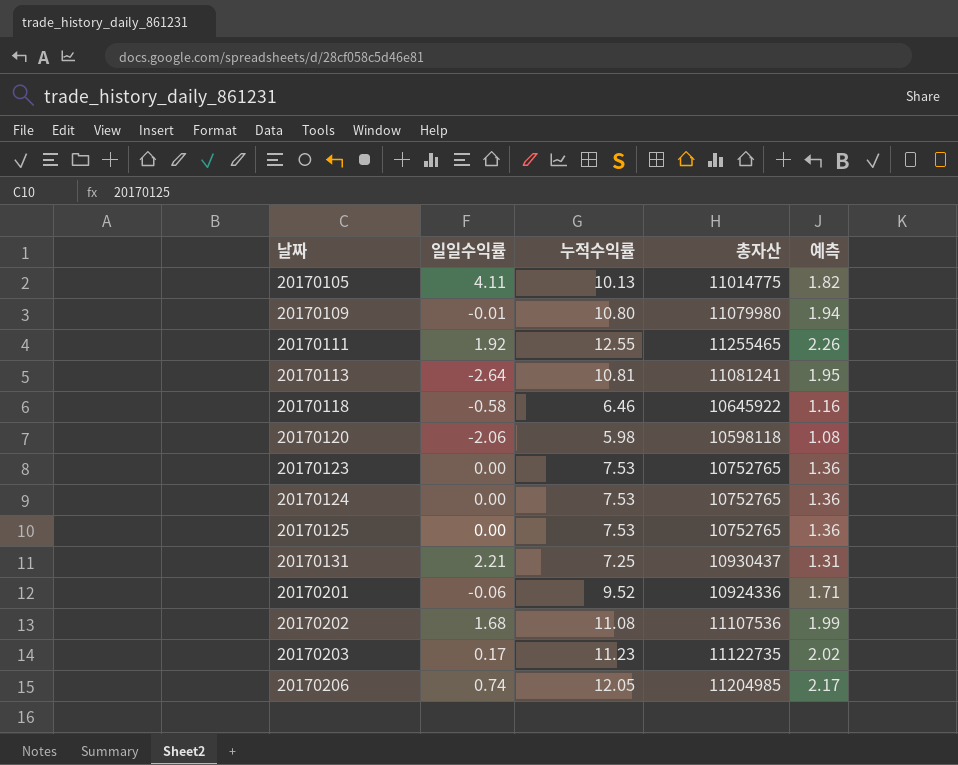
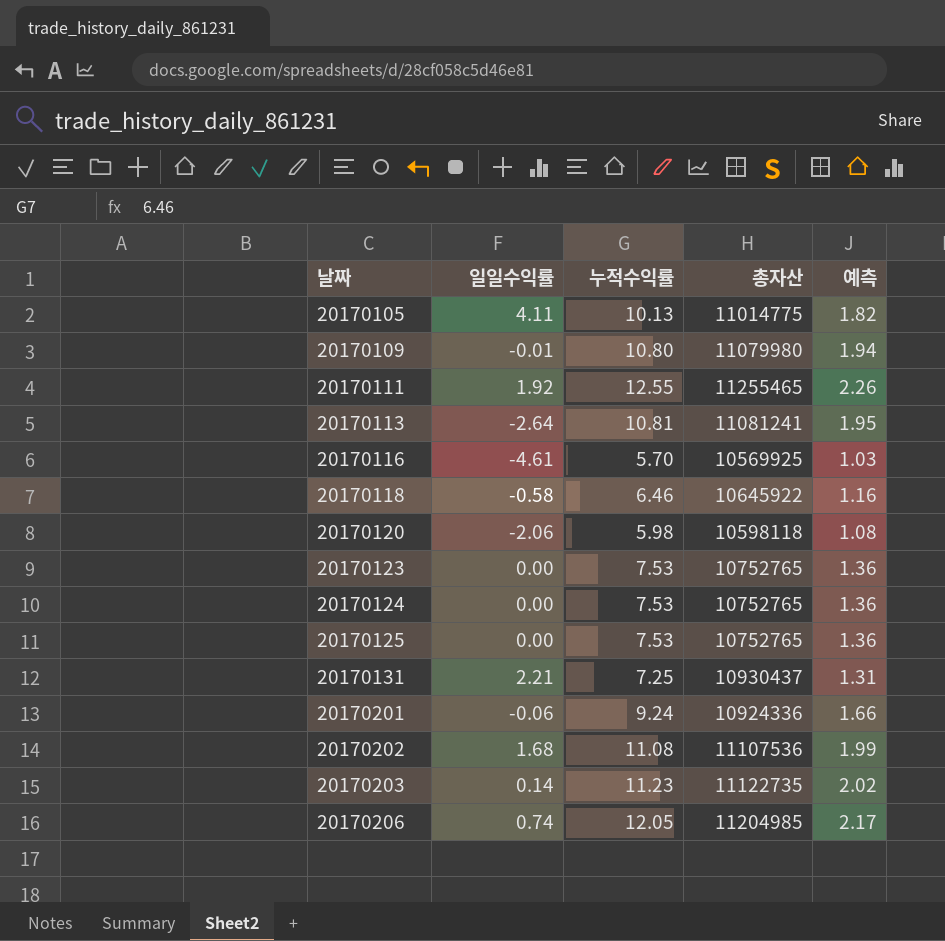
row 20170116: none -> -4.61 | 5.70 | 10569925 | 1.03
20170201 | 누적수익률: 9.52 -> 9.24
20170201 | 예측: 1.71 -> 1.66
20170203 | 일일수익률: 0.17 -> 0.14

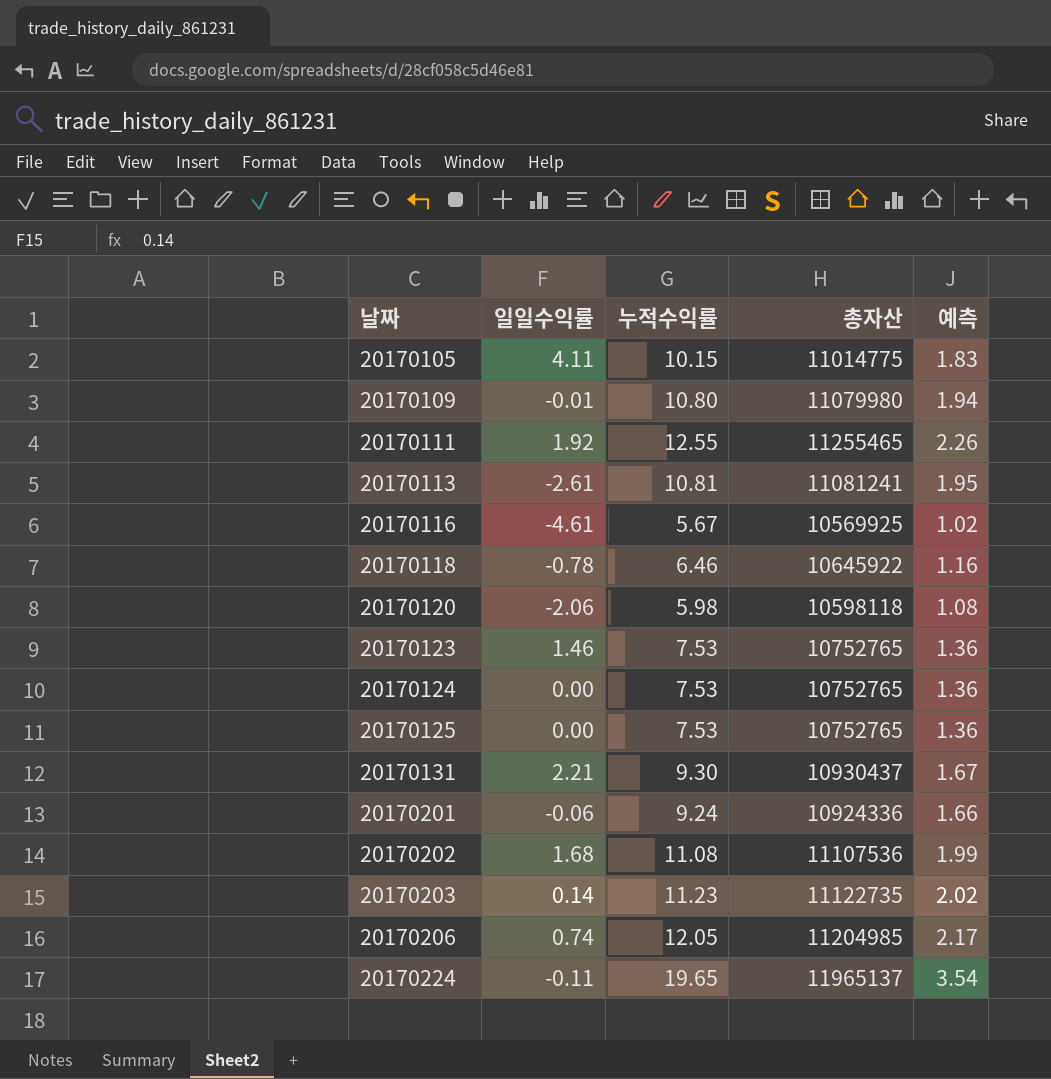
20170105 | 누적수익률: 10.13 -> 10.15
20170105 | 예측: 1.82 -> 1.83
20170113 | 일일수익률: -2.64 -> -2.61
20170116 | 누적수익률: 5.70 -> 5.67
20170116 | 예측: 1.03 -> 1.02
20170118 | 일일수익률: -0.58 -> -0.78
20170123 | 일일수익률: 0.00 -> 1.46
20170131 | 누적수익률: 7.25 -> 9.30
20170131 | 예측: 1.31 -> 1.67
row 20170224: none -> -0.11 | 19.65 | 11965137 | 3.54

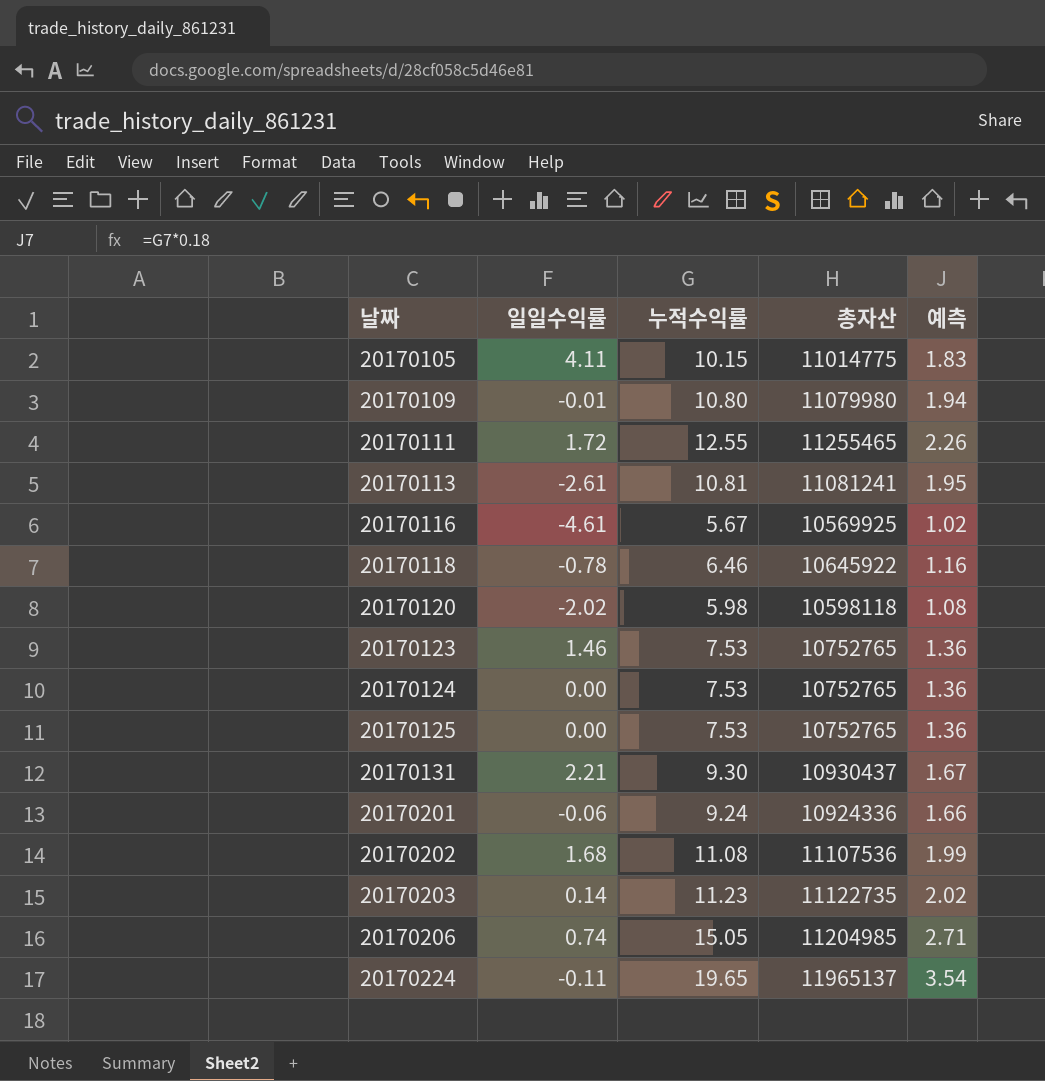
20170111 | 일일수익률: 1.92 -> 1.72
20170120 | 일일수익률: -2.06 -> -2.02
20170206 | 누적수익률: 12.05 -> 15.05
20170206 | 예측: 2.17 -> 2.71

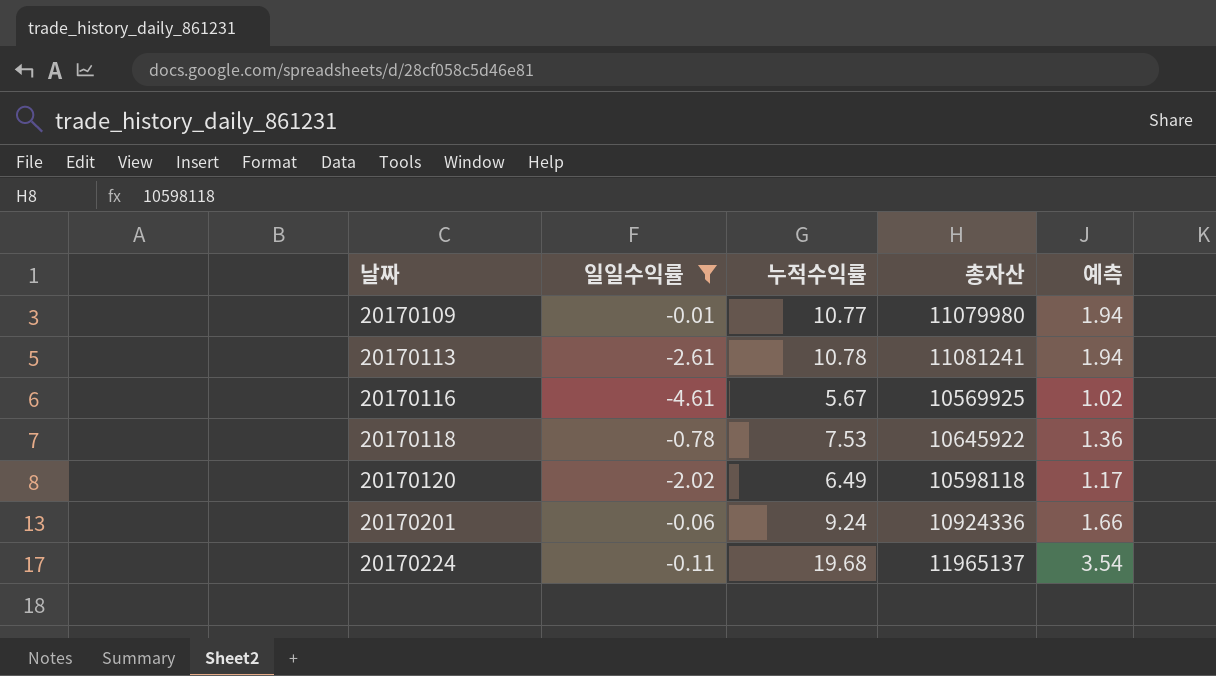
filter: none -> 일일수익률 <= -0.01
20170109 | 누적수익률: 10.80 -> 10.77
20170113 | 누적수익률: 10.81 -> 10.78
20170113 | 예측: 1.95 -> 1.94
20170118 | 누적수익률: 6.46 -> 7.53
20170118 | 예측: 1.16 -> 1.36
20170120 | 누적수익률: 5.98 -> 6.49
20170120 | 예측: 1.08 -> 1.17
20170224 | 누적수익률: 19.65 -> 19.68

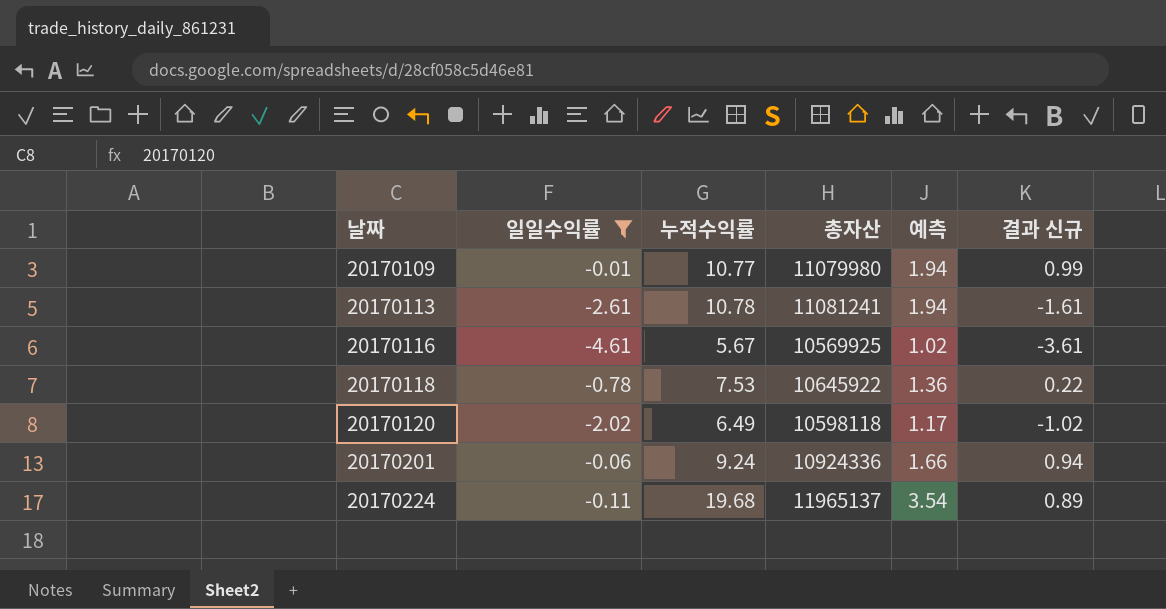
column 결과 신규 | formula: none -> [일일수익률] + 1

